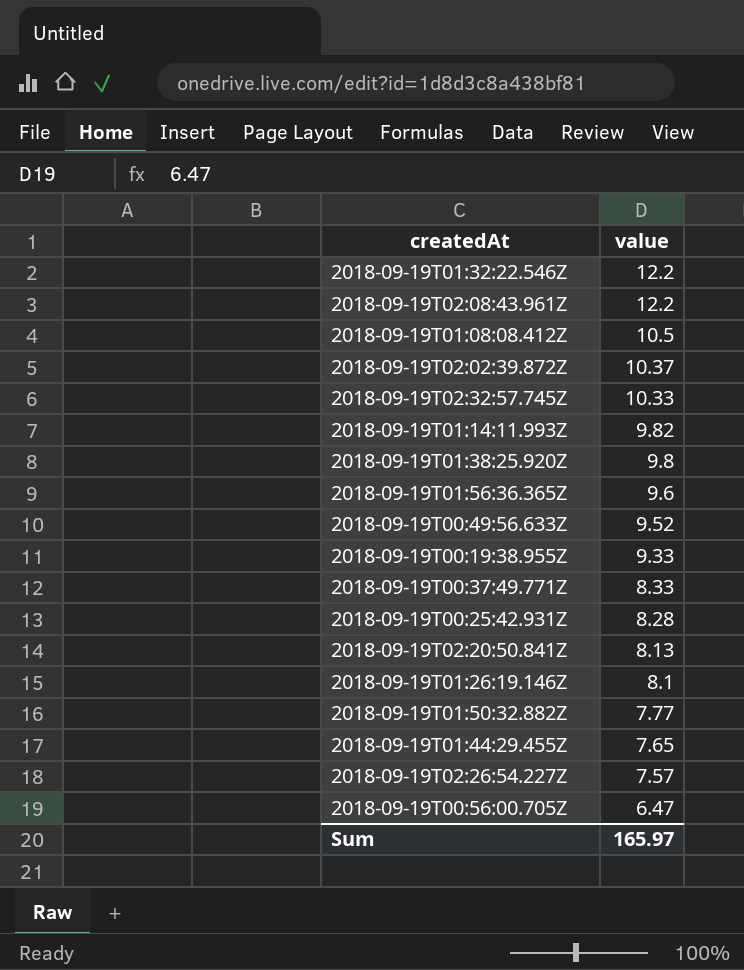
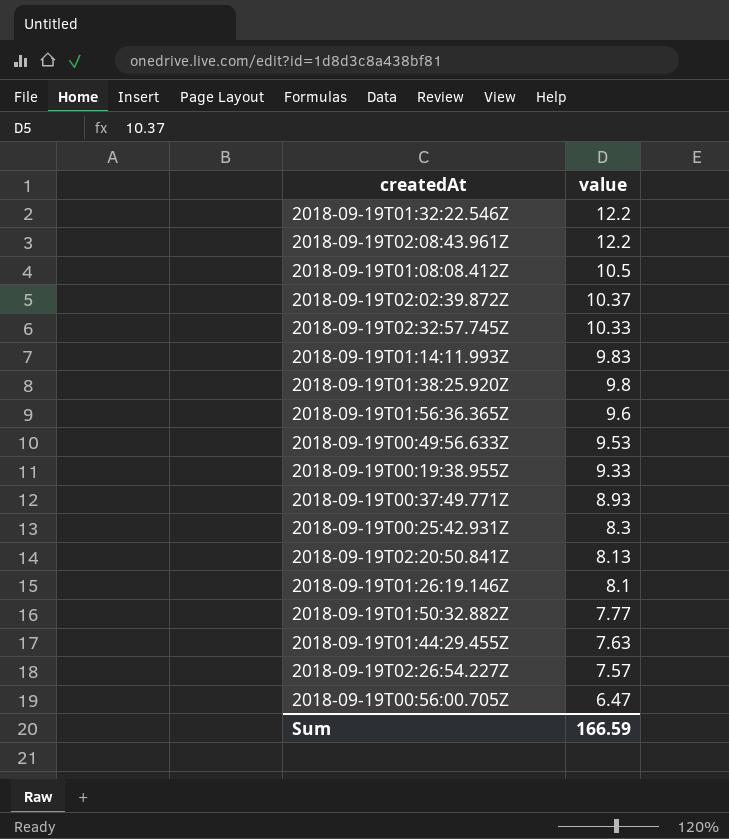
2018-09-19T01:14:11.993Z | value: 9.82 -> 9.83
2018-09-19T00:49:56.633Z | value: 9.52 -> 9.53
2018-09-19T00:37:49.771Z | value: 8.33 -> 8.93
2018-09-19T00:25:42.931Z | value: 8.28 -> 8.3
2018-09-19T01:44:29.455Z | value: 7.65 -> 7.63
Sum | value: 165.97 -> 166.59

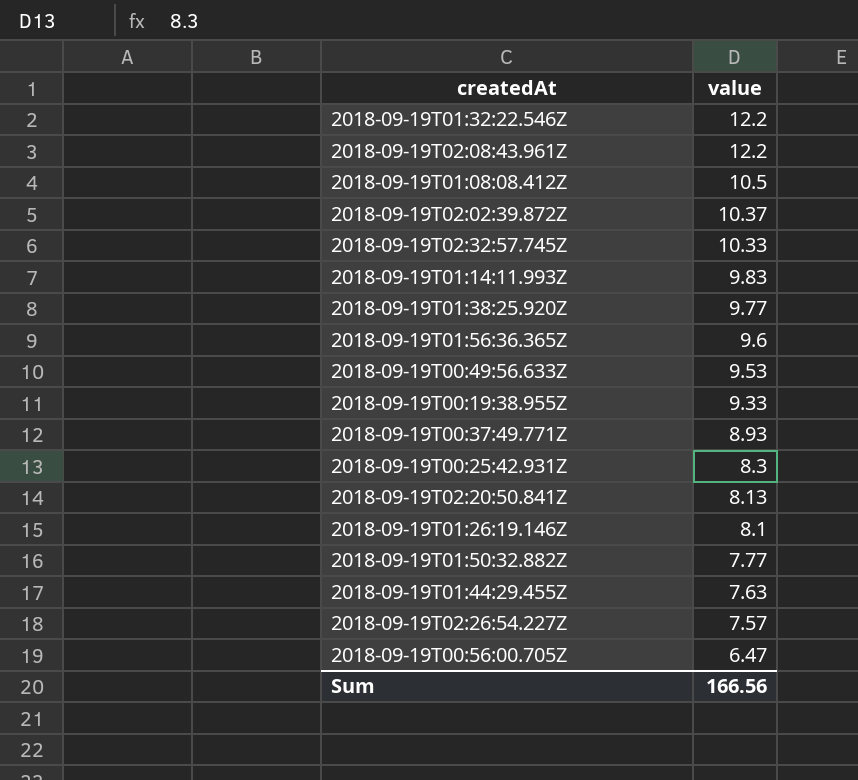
2018-09-19T01:38:25.920Z | value: 9.8 -> 9.77
Sum | value: 166.59 -> 166.56

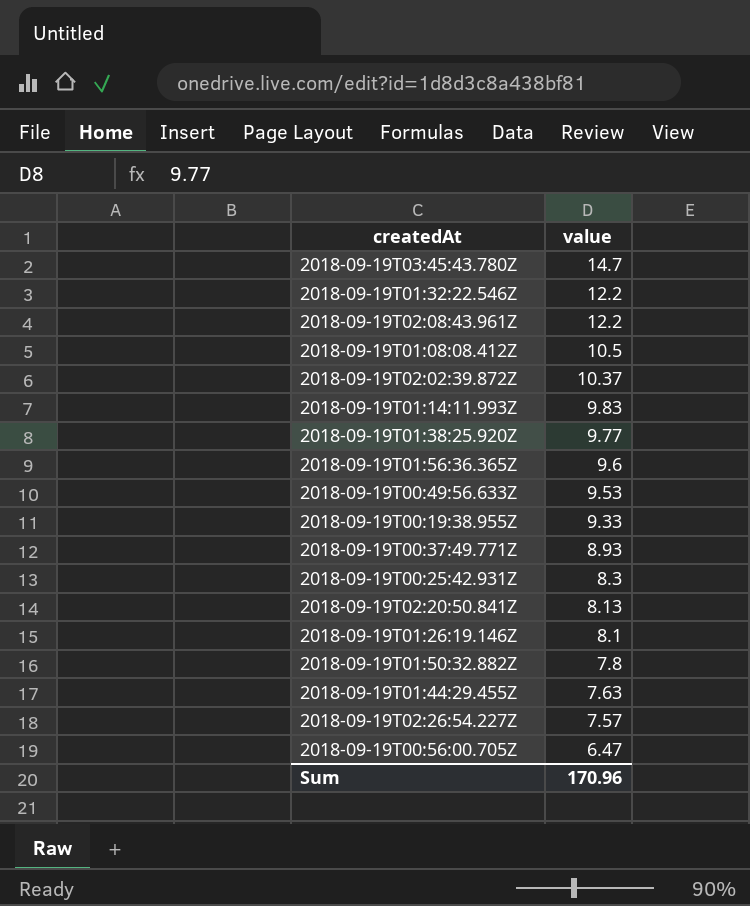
row 2018-09-19T02:32:57.745Z: 10.33 -> none
row 2018-09-19T03:45:43.780Z: none -> 14.7
2018-09-19T01:50:32.882Z | value: 7.77 -> 7.8
Sum | value: 166.56 -> 170.96

